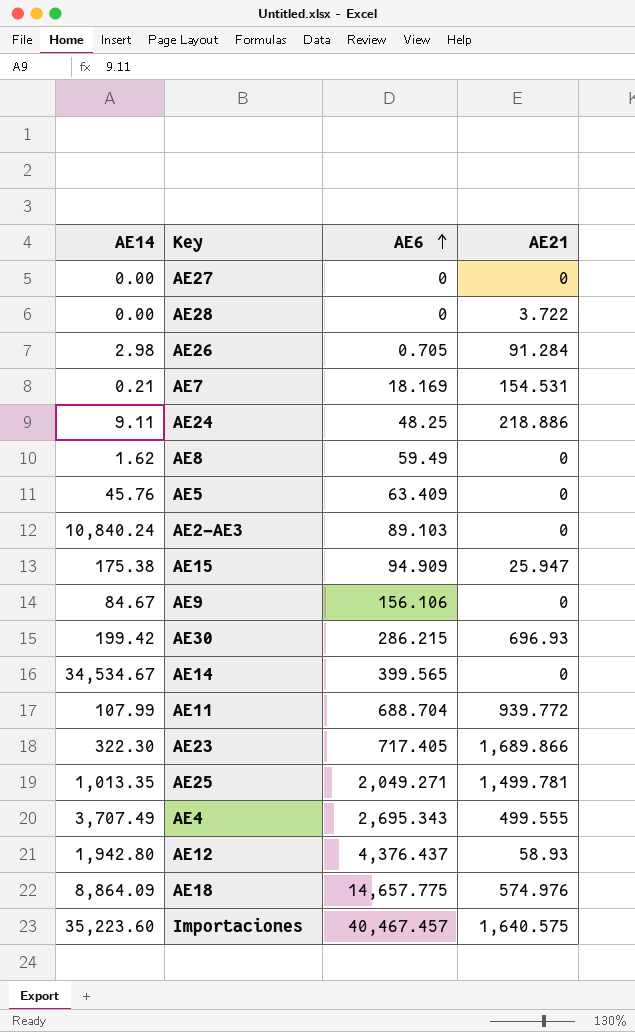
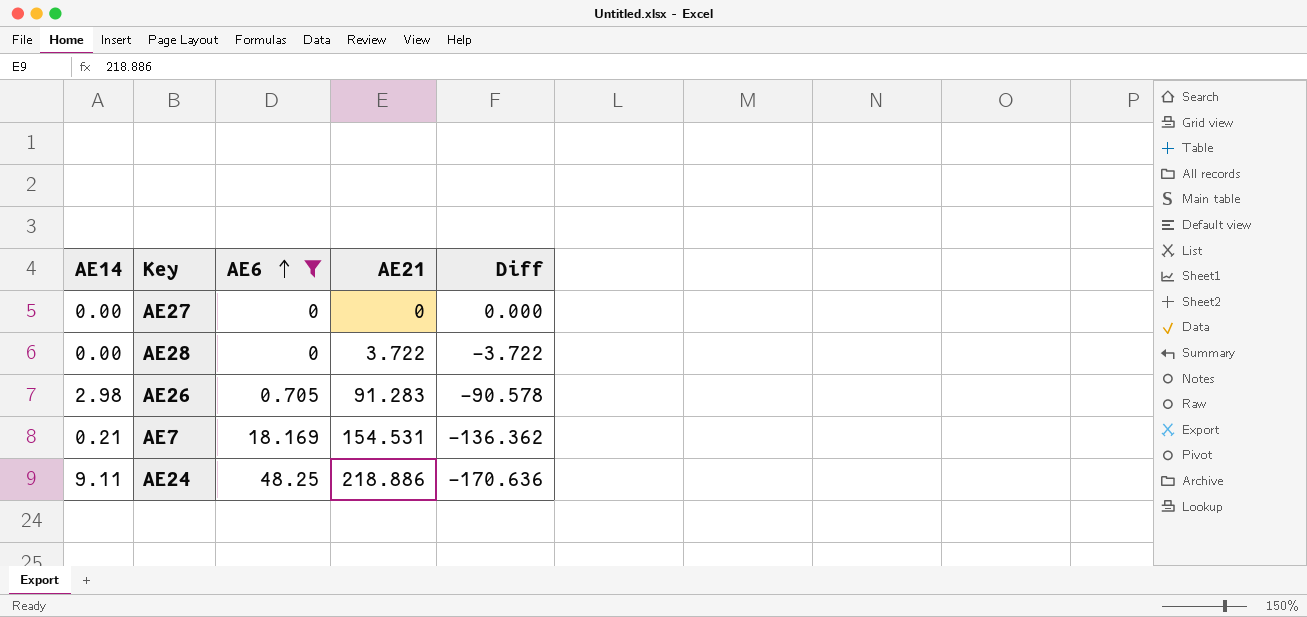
filter: none -> AE6 <= 48.25
column Diff | formula: none -> [AE6] - [AE21]
AE26 | AE21: 91.284 -> 91.283

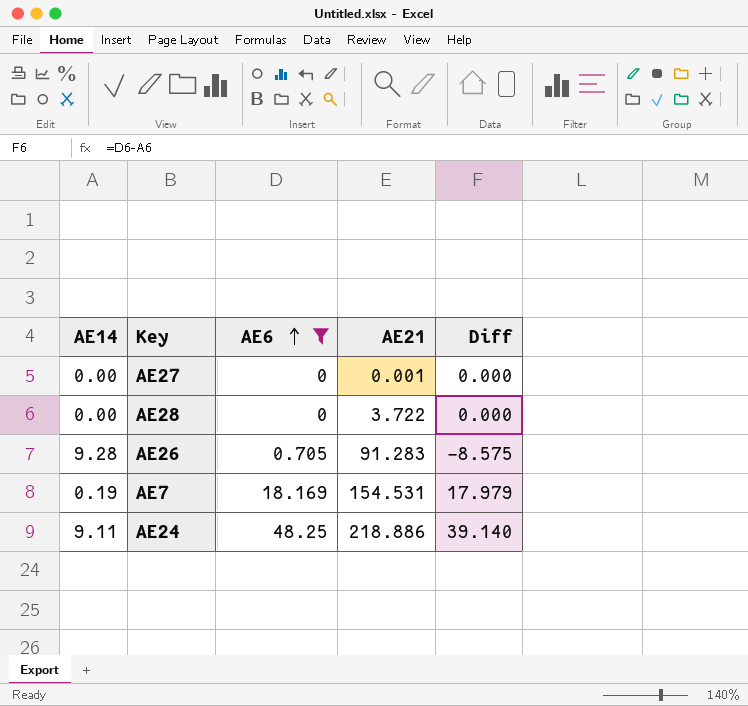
column Diff | formula: [AE6] - [AE21] -> [AE6] - [AE14]
AE27 | AE21: 0 -> 0.001
AE26 | AE14: 2.98 -> 9.28
AE7 | AE14: 0.21 -> 0.19

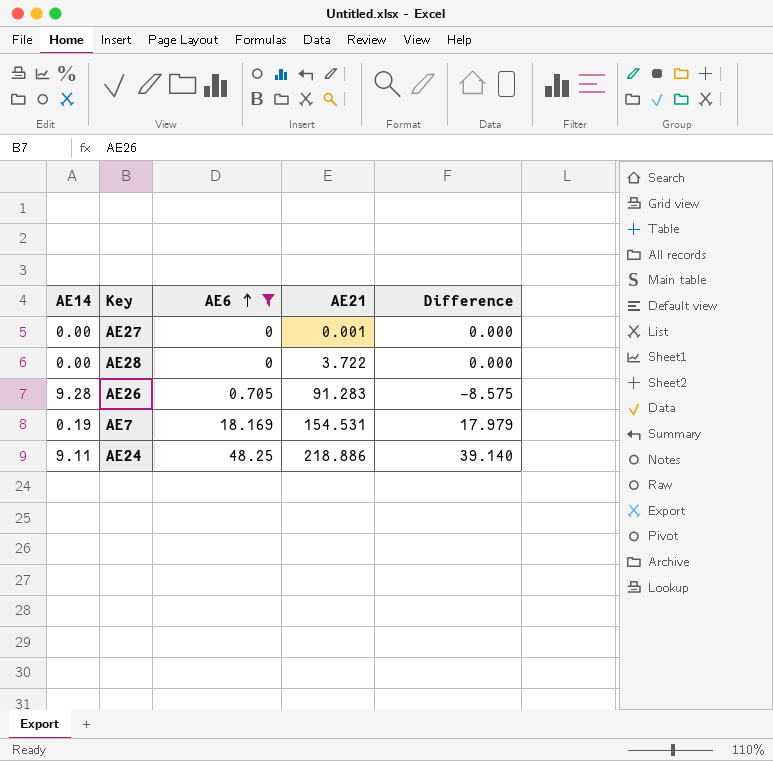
column name: Diff -> Difference

